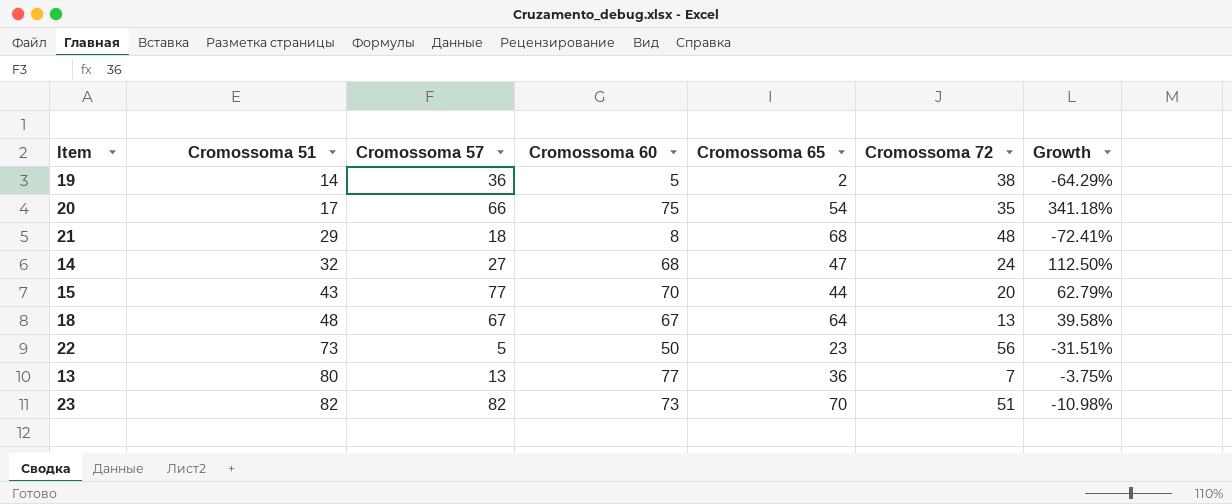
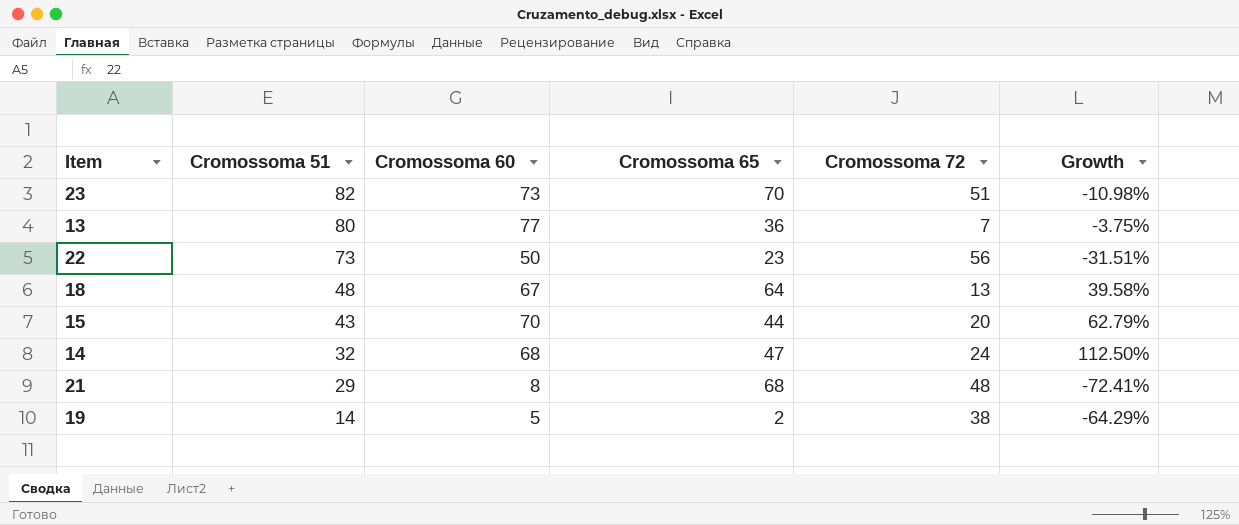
row order: Cromossoma 51 ascending -> Cromossoma 51 descending
column Cromossoma 57 | position: 3 -> none
row 20: 17 | 66 | 75 | 54 | 35 | 341.18% -> none

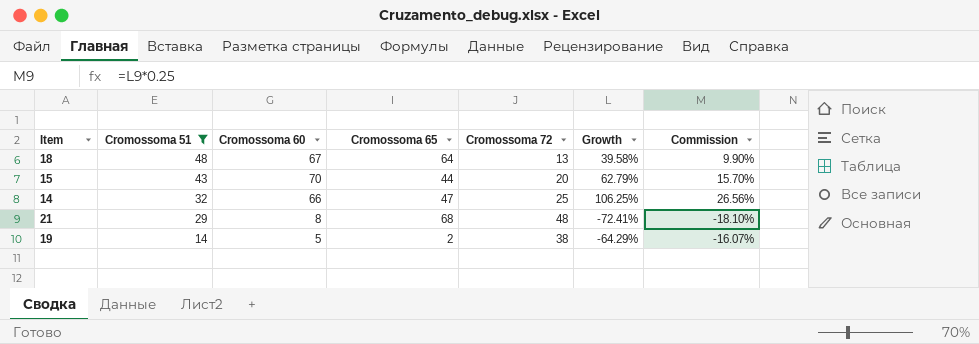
filter: none -> Cromossoma 51 <= 48
column Commission | formula: none -> [Growth] * 0.25
14 | Cromossoma 60: 68 -> 66
14 | Cromossoma 72: 24 -> 25
14 | Growth: 112.50% -> 106.25%

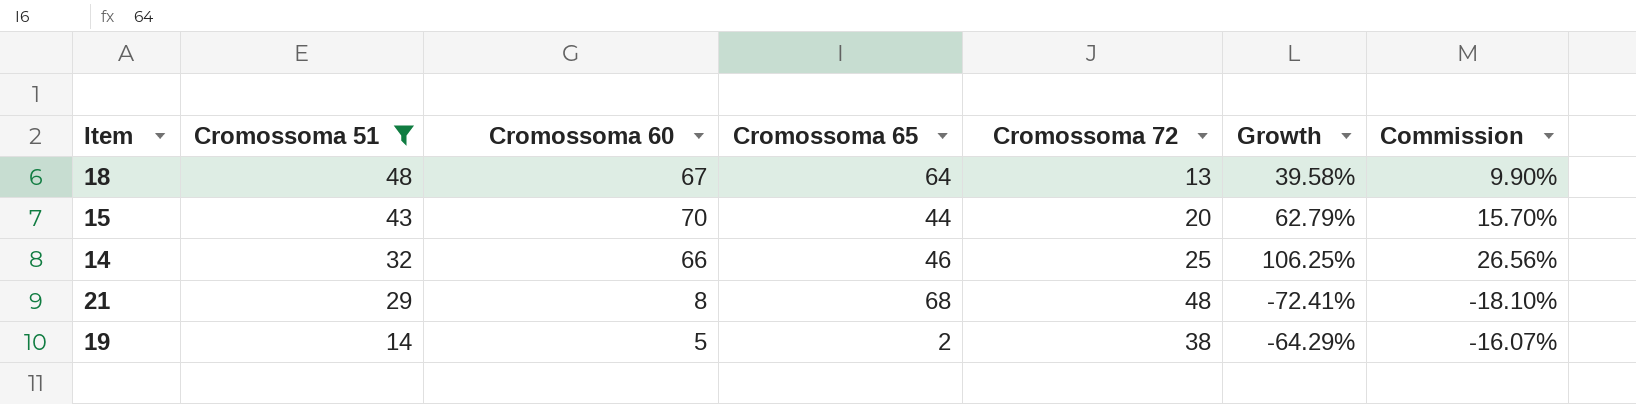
14 | Cromossoma 65: 47 -> 46

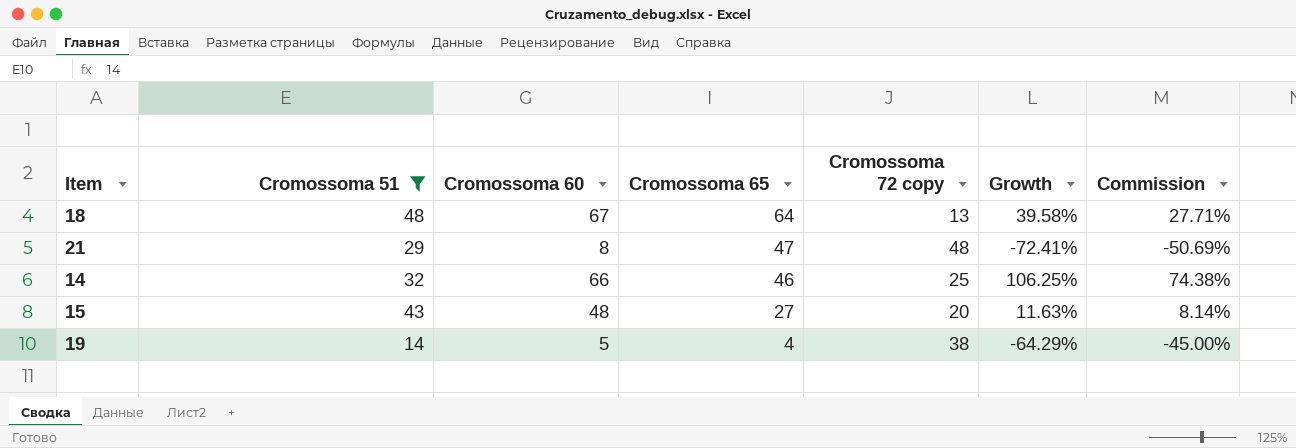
row order: Cromossoma 51 descending -> Cromossoma 65 descending
column name: Cromossoma 72 -> Cromossoma 72 copy
column Commission | formula: [Growth] * 0.25 -> [Growth] * 0.7
21 | Cromossoma 65: 68 -> 47
15 | Cromossoma 60: 70 -> 48
15 | Cromossoma 65: 44 -> 27
15 | Growth: 62.79% -> 11.63%
19 | Cromossoma 65: 2 -> 4

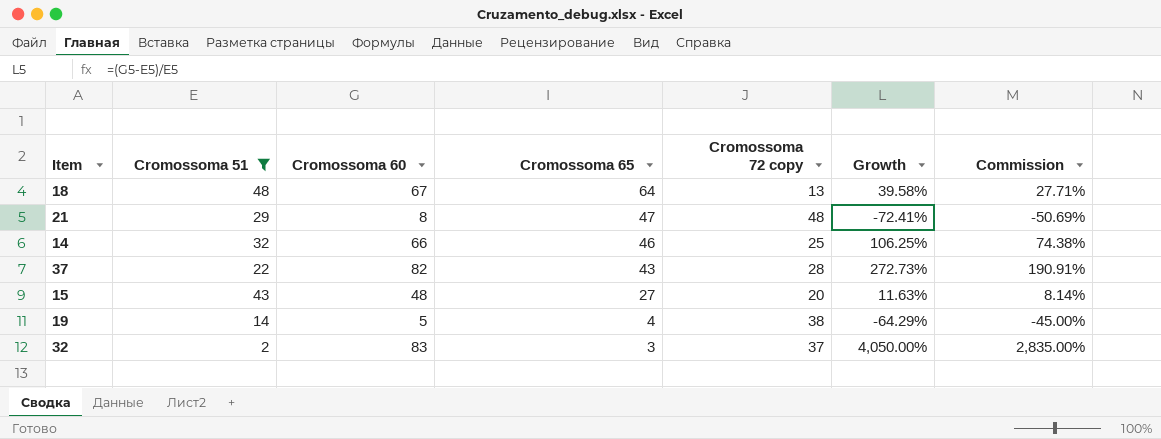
row 37: none -> 22 | 82 | 43 | 28 | 272.73% | 190.91%
row 32: none -> 2 | 83 | 3 | 37 | 4,050.00% | 2,835.00%

